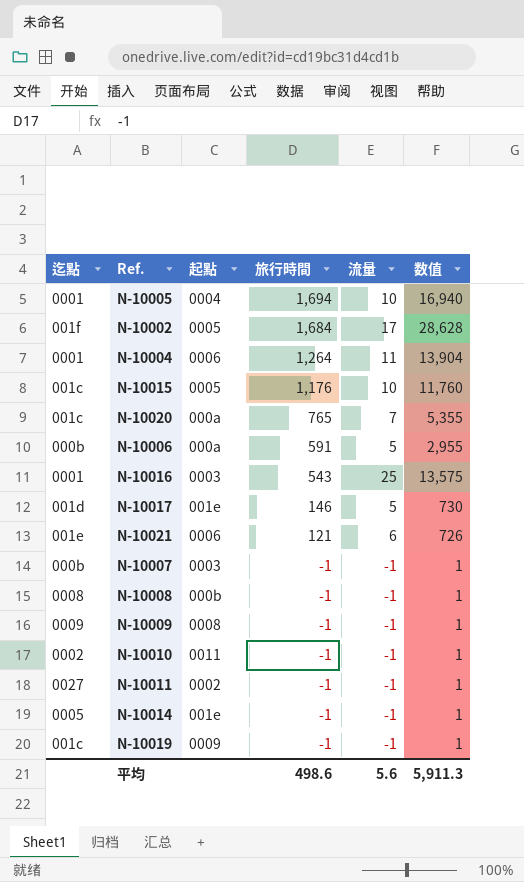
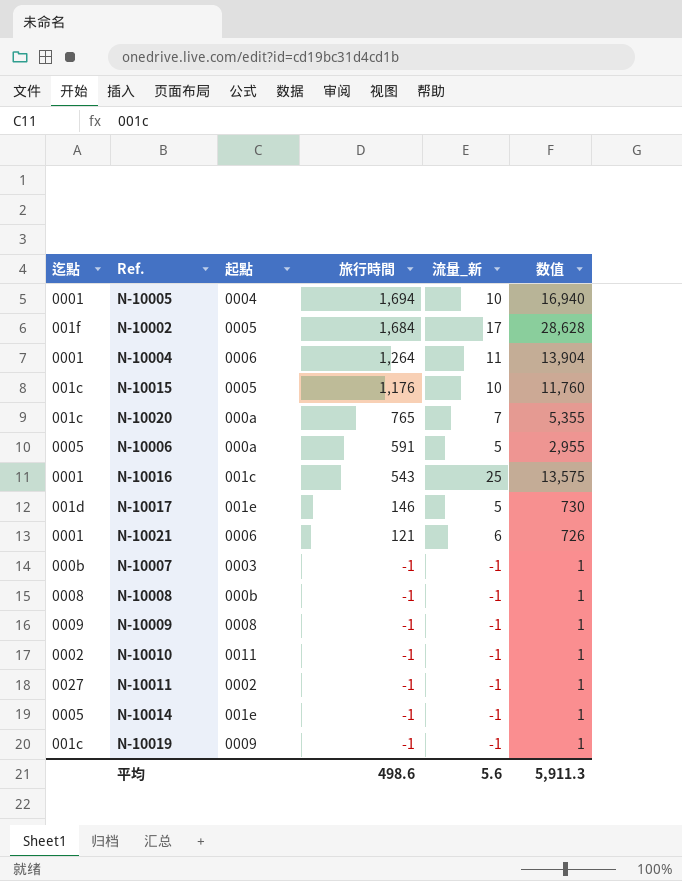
column name: 流量 -> 流量_新
N-10006 | 迄點: 000b -> 0005
N-10016 | 起點: 0003 -> 001c
N-10021 | 迄點: 001e -> 0001

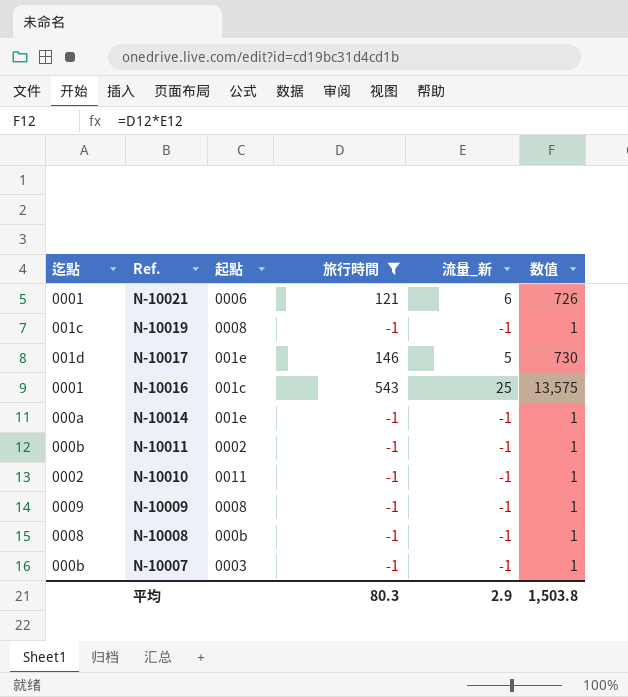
filter: none -> 旅行時間 <= 543
row order: 旅行時間 descending -> Ref. descending
N-10019 | 起點: 0009 -> 0008
N-10014 | 迄點: 0005 -> 000a
N-10011 | 迄點: 0027 -> 000b
平均 | 旅行時間: 498.6 -> 80.3
平均 | 流量_新: 5.6 -> 2.9
平均 | 数值: 5,911.3 -> 1,503.8

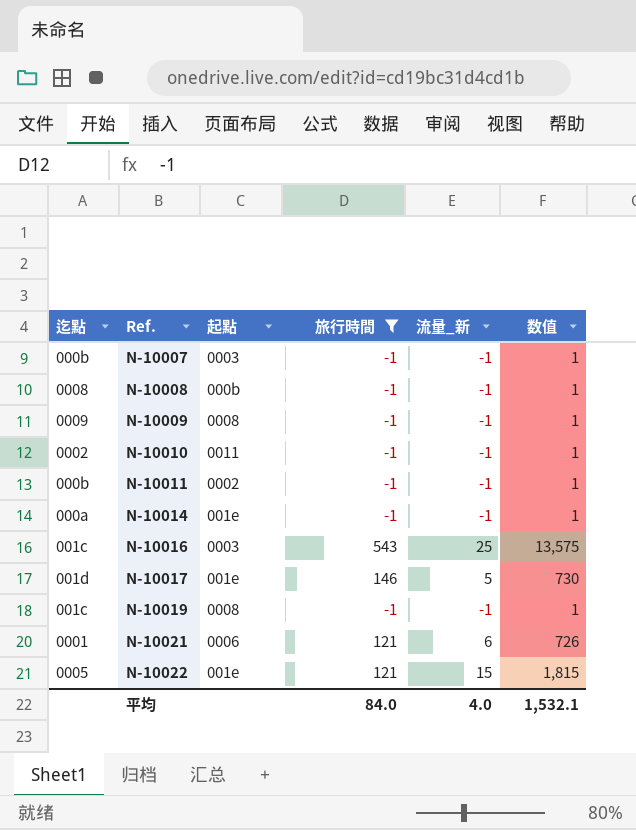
row order: Ref. descending -> Ref. ascending
N-10016 | 迄點: 0001 -> 001c
N-10016 | 起點: 001c -> 0003
row N-10022: none -> 0005 | 001e | 121 | 15 | 1,815
平均 | 旅行時間: 80.3 -> 84.0
平均 | 流量_新: 2.9 -> 4.0
平均 | 数值: 1,503.8 -> 1,532.1

